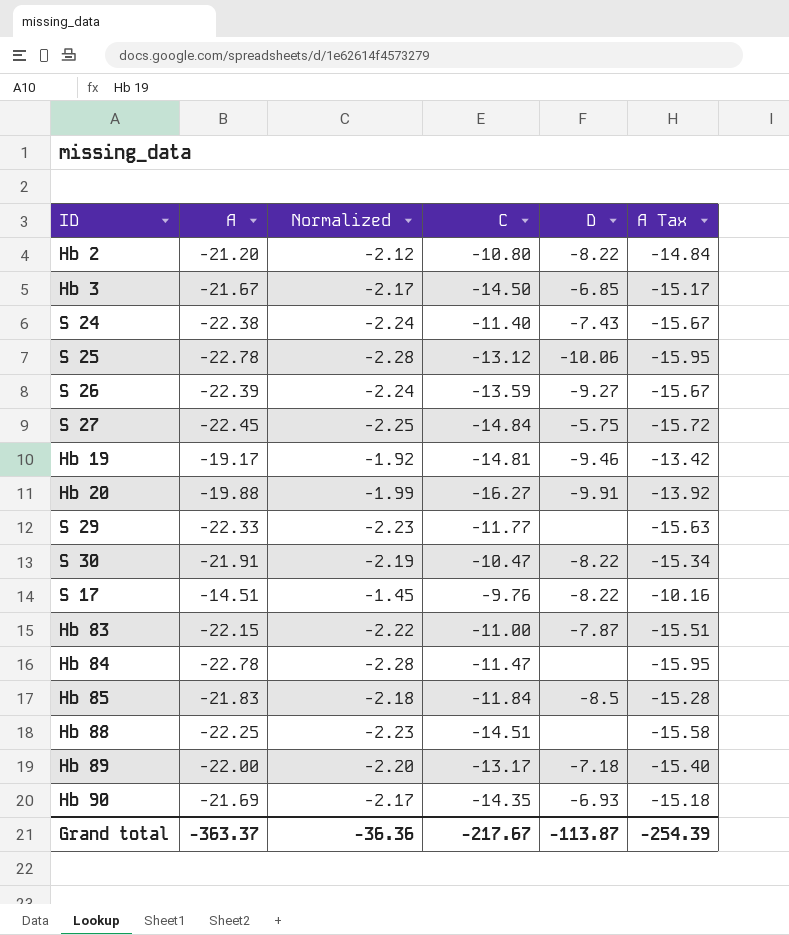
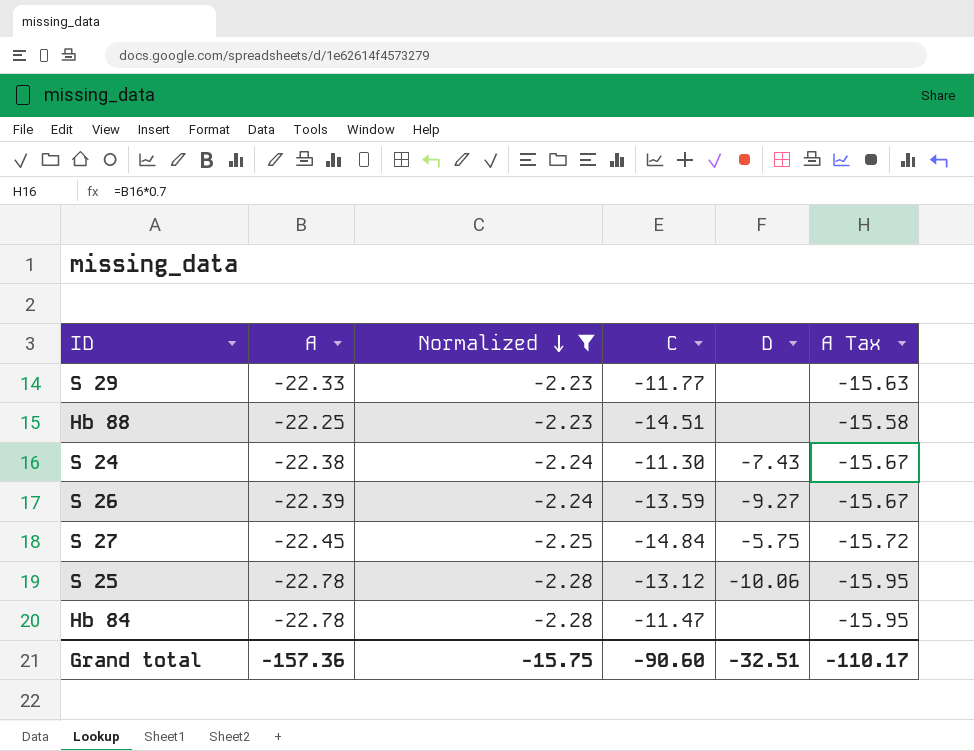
filter: none -> Normalized <= -2.23
row order: none -> Normalized descending
S 24 | C: -11.40 -> -11.30
Grand total | A: -363.37 -> -157.36
Grand total | Normalized: -36.36 -> -15.75
Grand total | C: -217.67 -> -90.60
Grand total | D: -113.87 -> -32.51
Grand total | A Tax: -254.39 -> -110.17

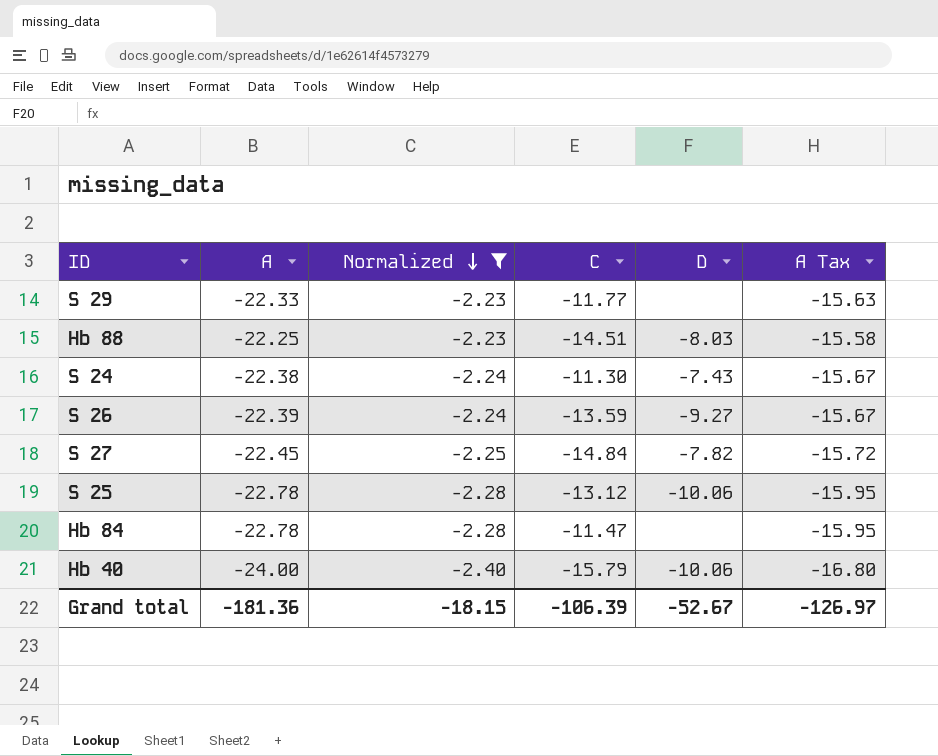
Hb 88 | D: none -> -8.03
S 27 | D: -5.75 -> -7.82
row Hb 40: none -> -24.00 | -2.40 | -15.79 | -10.06 | -16.80
Grand total | A: -157.36 -> -181.36
Grand total | Normalized: -15.75 -> -18.15
Grand total | C: -90.60 -> -106.39
Grand total | D: -32.51 -> -52.67
Grand total | A Tax: -110.17 -> -126.97

